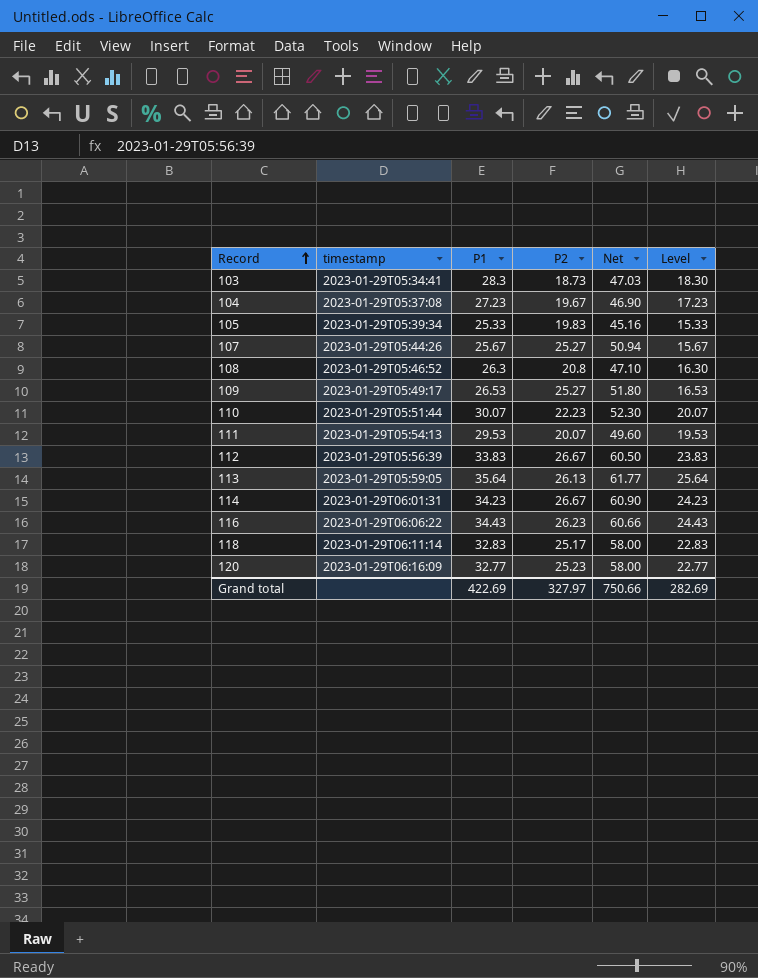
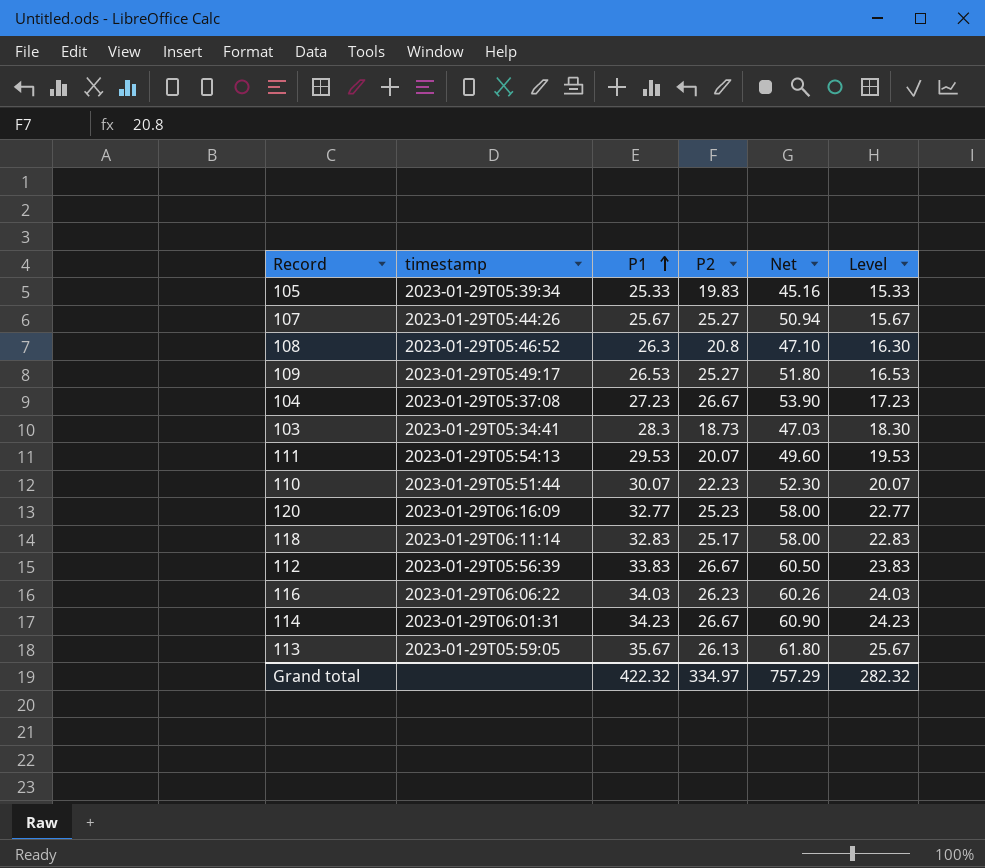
row order: Record ascending -> P1 ascending
104 | P2: 19.67 -> 26.67
104 | Net: 46.90 -> 53.90
116 | P1: 34.43 -> 34.03
116 | Net: 60.66 -> 60.26
116 | Level: 24.43 -> 24.03
113 | P1: 35.64 -> 35.67
113 | Net: 61.77 -> 61.80
113 | Level: 25.64 -> 25.67
Grand total | P1: 422.69 -> 422.32
Grand total | P2: 327.97 -> 334.97
Grand total | Net: 750.66 -> 757.29
Grand total | Level: 282.69 -> 282.32

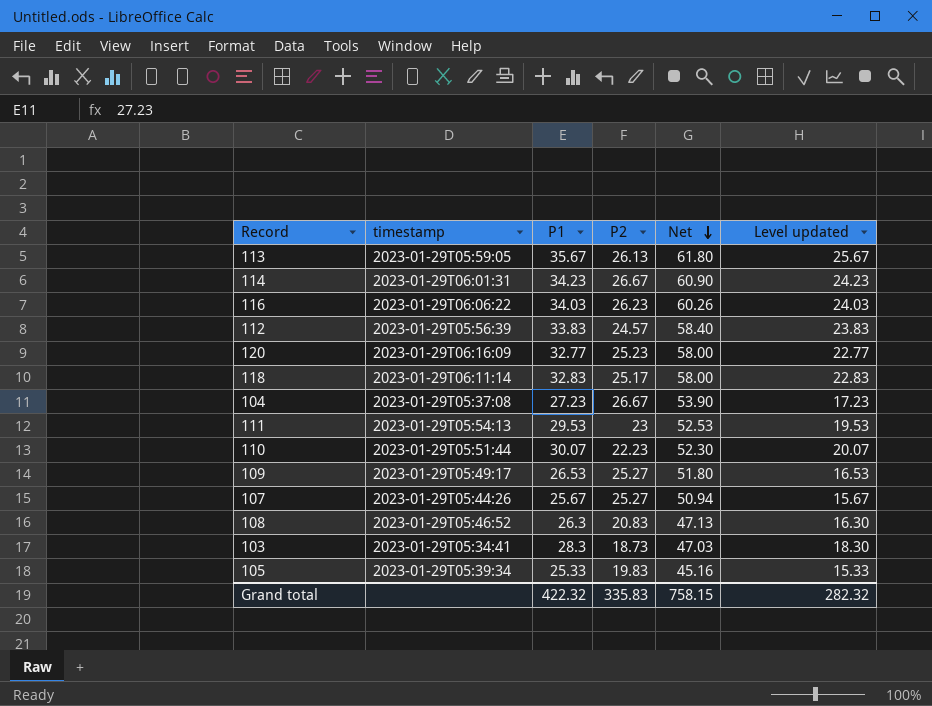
row order: P1 ascending -> Net descending
column name: Level -> Level updated
112 | P2: 26.67 -> 24.57
112 | Net: 60.50 -> 58.40
111 | P2: 20.07 -> 23
111 | Net: 49.60 -> 52.53
108 | P2: 20.8 -> 20.83
108 | Net: 47.10 -> 47.13
Grand total | P2: 334.97 -> 335.83
Grand total | Net: 757.29 -> 758.15

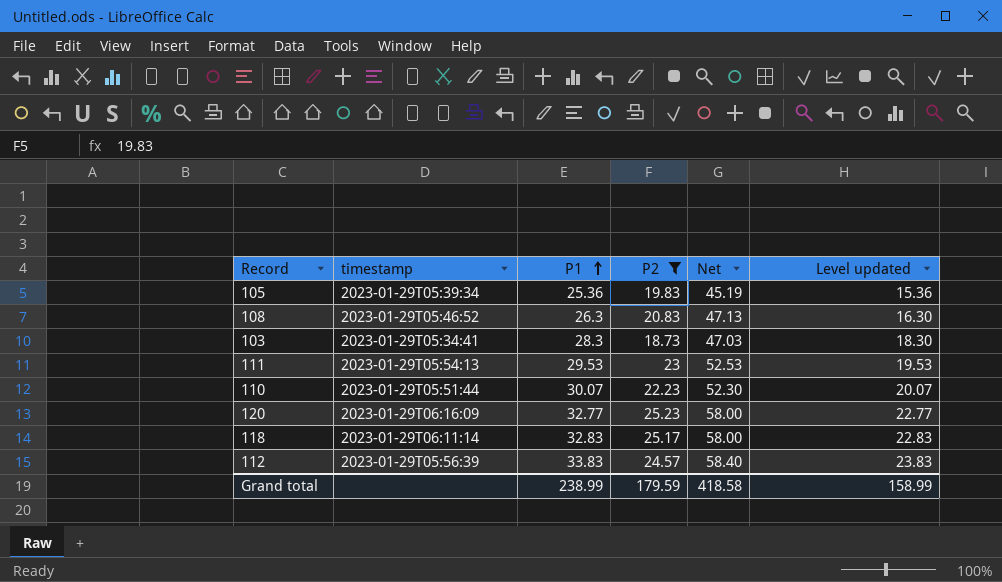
filter: none -> P2 <= 25.23
row order: Net descending -> P1 ascending
105 | P1: 25.33 -> 25.36
105 | Net: 45.16 -> 45.19
105 | Level updated: 15.33 -> 15.36
Grand total | P1: 422.32 -> 238.99
Grand total | P2: 335.83 -> 179.59
Grand total | Net: 758.15 -> 418.58
Grand total | Level updated: 282.32 -> 158.99

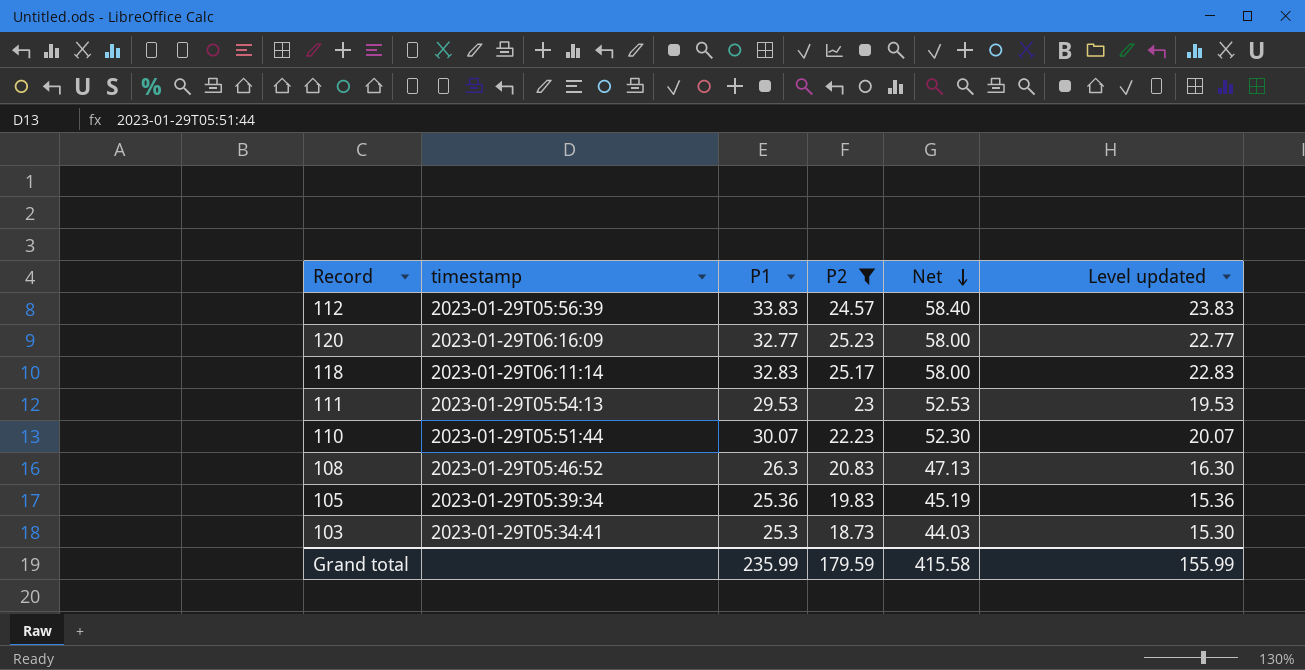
row order: P1 ascending -> Net descending
103 | P1: 28.3 -> 25.3
103 | Net: 47.03 -> 44.03
103 | Level updated: 18.30 -> 15.30
Grand total | P1: 238.99 -> 235.99
Grand total | Net: 418.58 -> 415.58
Grand total | Level updated: 158.99 -> 155.99

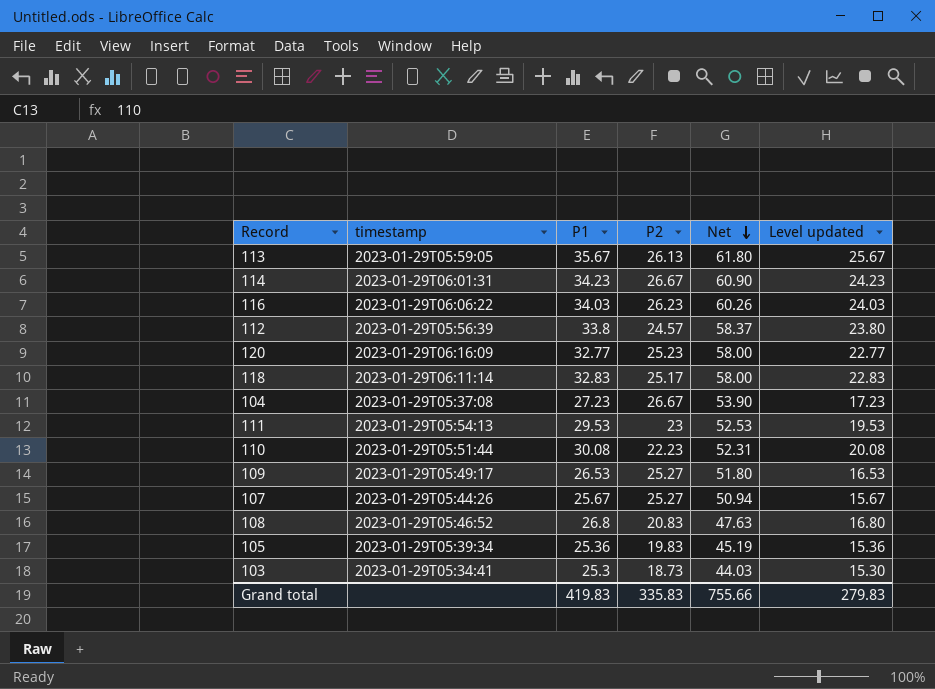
filter: P2 <= 25.23 -> none
112 | P1: 33.83 -> 33.8
112 | Net: 58.40 -> 58.37
112 | Level updated: 23.83 -> 23.80
110 | P1: 30.07 -> 30.08
110 | Net: 52.30 -> 52.31
110 | Level updated: 20.07 -> 20.08
108 | P1: 26.3 -> 26.8
108 | Net: 47.13 -> 47.63
108 | Level updated: 16.30 -> 16.80
Grand total | P1: 235.99 -> 419.83
Grand total | P2: 179.59 -> 335.83
Grand total | Net: 415.58 -> 755.66
Grand total | Level updated: 155.99 -> 279.83

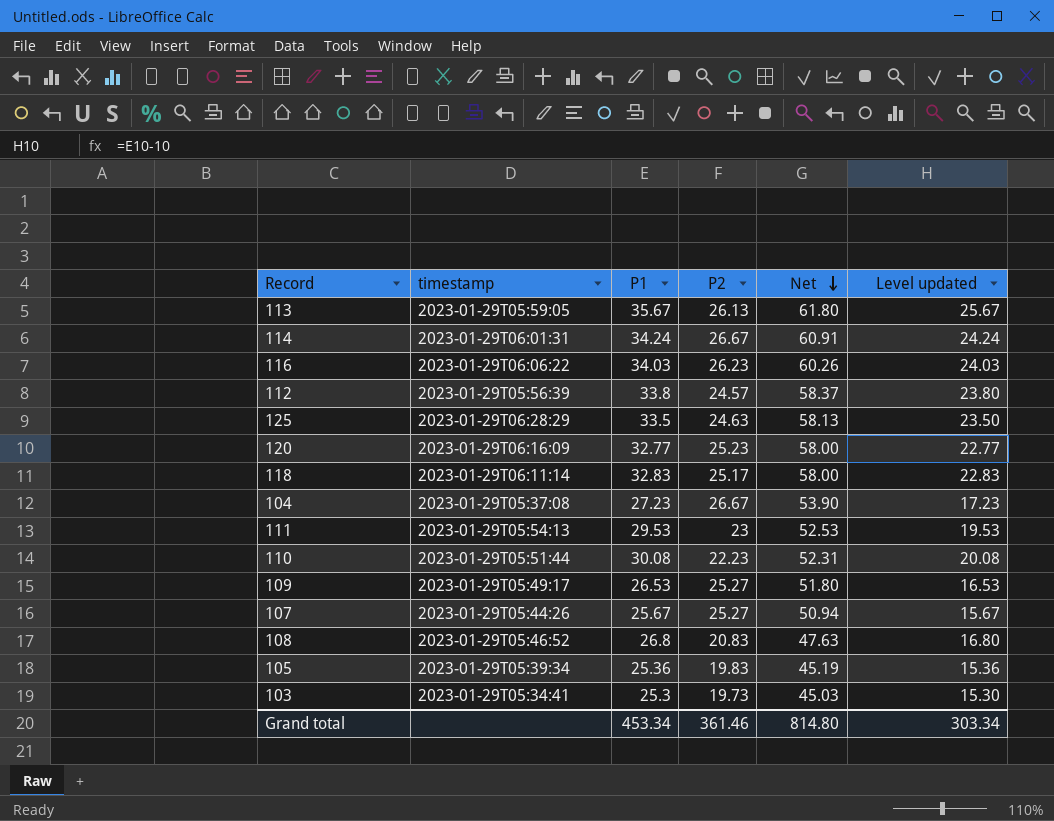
114 | P1: 34.23 -> 34.24
114 | Net: 60.90 -> 60.91
114 | Level updated: 24.23 -> 24.24
row 125: none -> 2023-01-29T06:28:29 | 33.5 | 24.63 | 58.13 | 23.50
103 | P2: 18.73 -> 19.73
103 | Net: 44.03 -> 45.03
Grand total | P1: 419.83 -> 453.34
Grand total | P2: 335.83 -> 361.46
Grand total | Net: 755.66 -> 814.80
Grand total | Level updated: 279.83 -> 303.34

